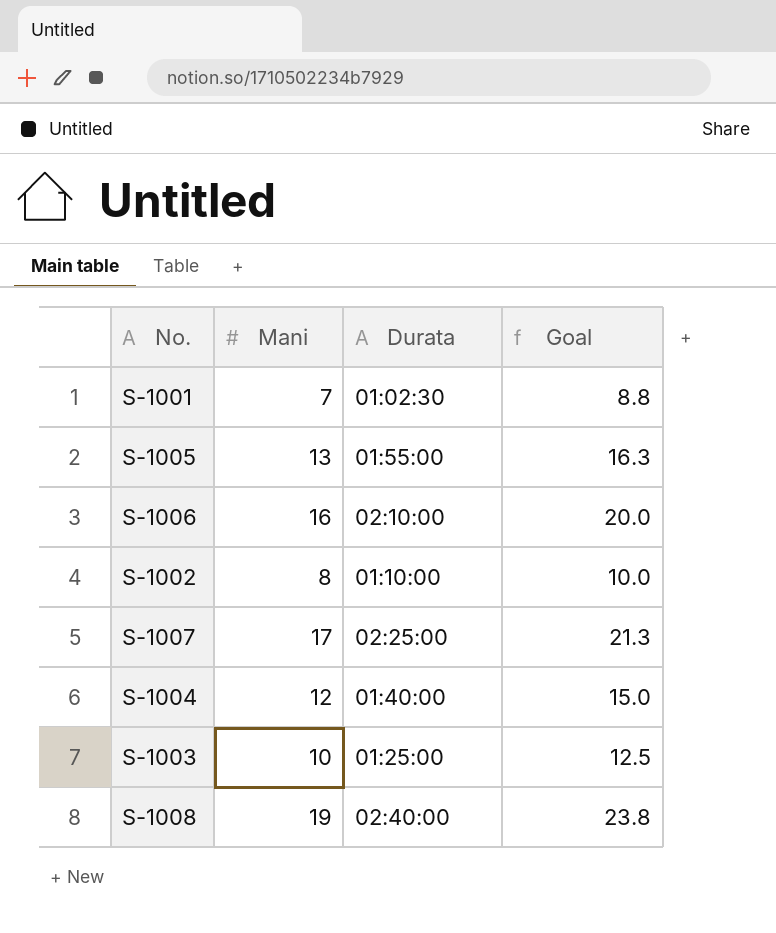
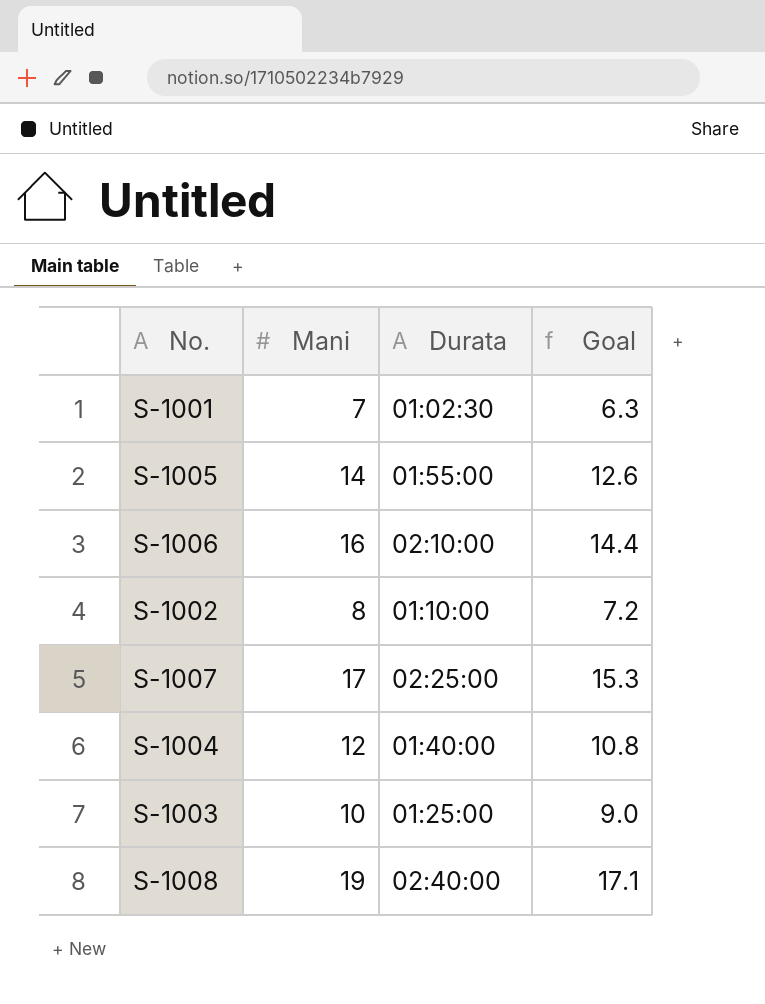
column Goal | formula: [Mani] * 1.25 -> [Mani] * 0.9
S-1005 | Mani: 13 -> 14

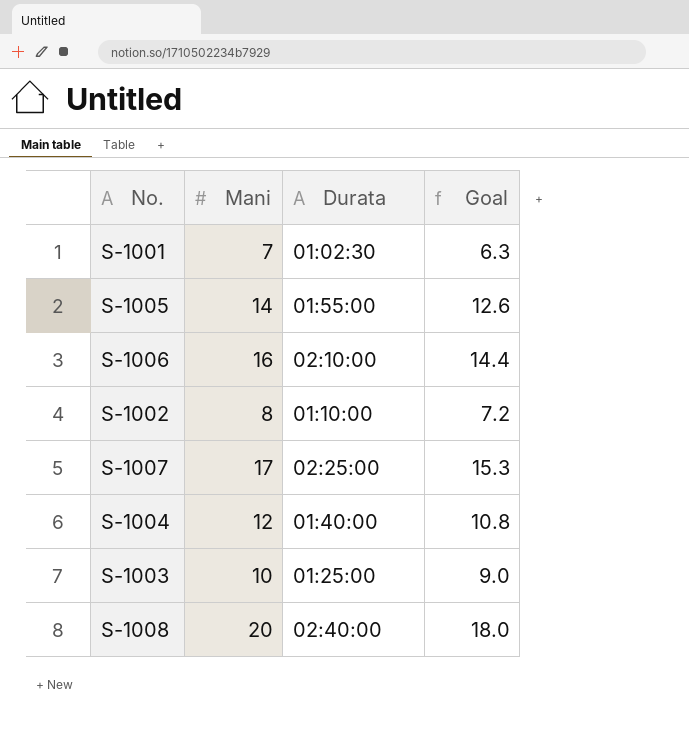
S-1008 | Mani: 19 -> 20
S-1008 | Goal: 17.1 -> 18.0

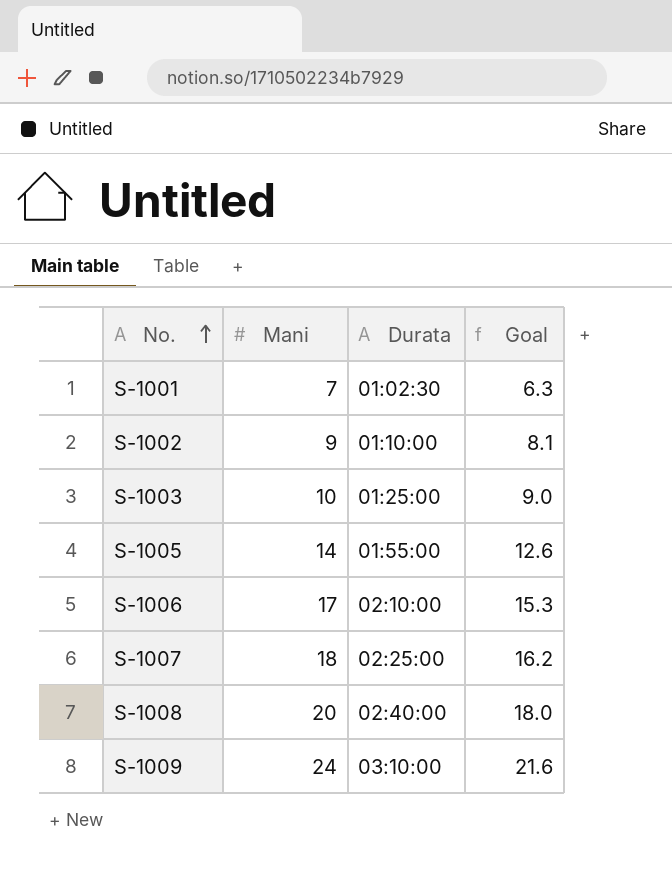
row order: none -> No. ascending
row S-1004: 12 | 01:40:00 | 10.8 -> none
S-1002 | Mani: 8 -> 9
S-1002 | Goal: 7.2 -> 8.1
S-1006 | Mani: 16 -> 17
S-1006 | Goal: 14.4 -> 15.3
S-1007 | Mani: 17 -> 18
S-1007 | Goal: 15.3 -> 16.2
row S-1009: none -> 24 | 03:10:00 | 21.6

